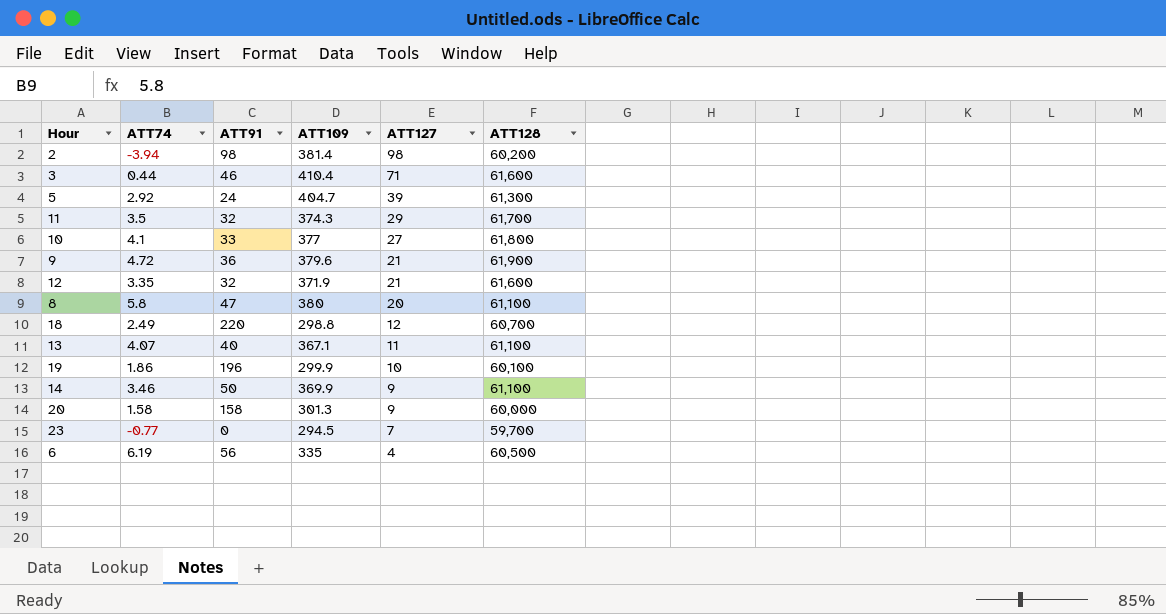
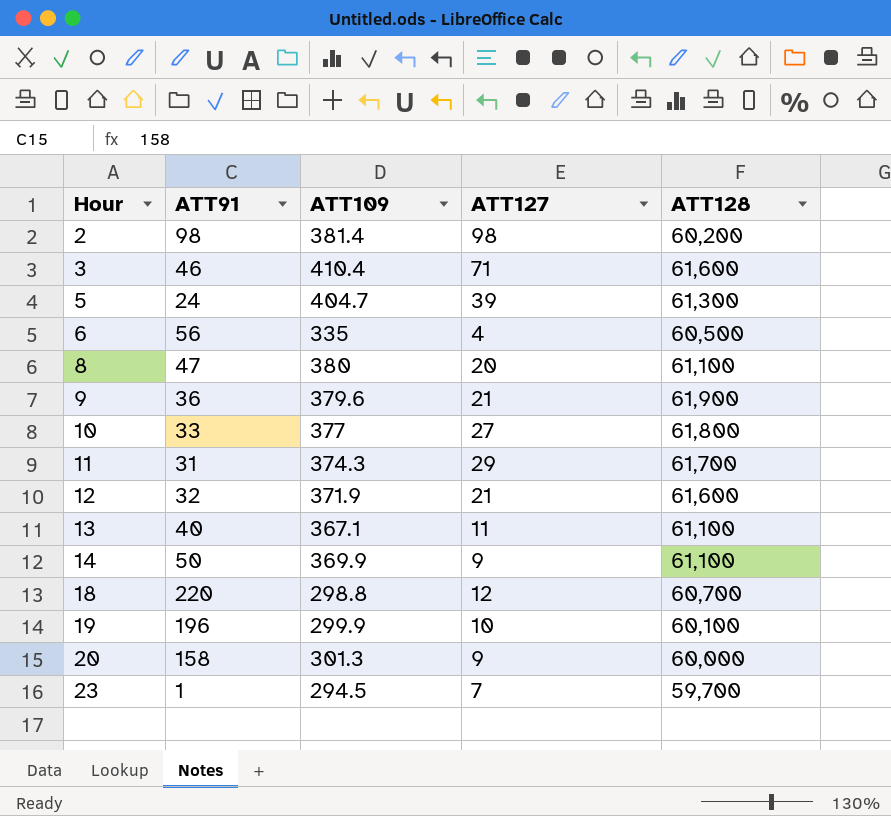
row order: ATT127 descending -> Hour ascending
column ATT74 | position: 2 -> none
11 | ATT91: 32 -> 31
23 | ATT91: 0 -> 1

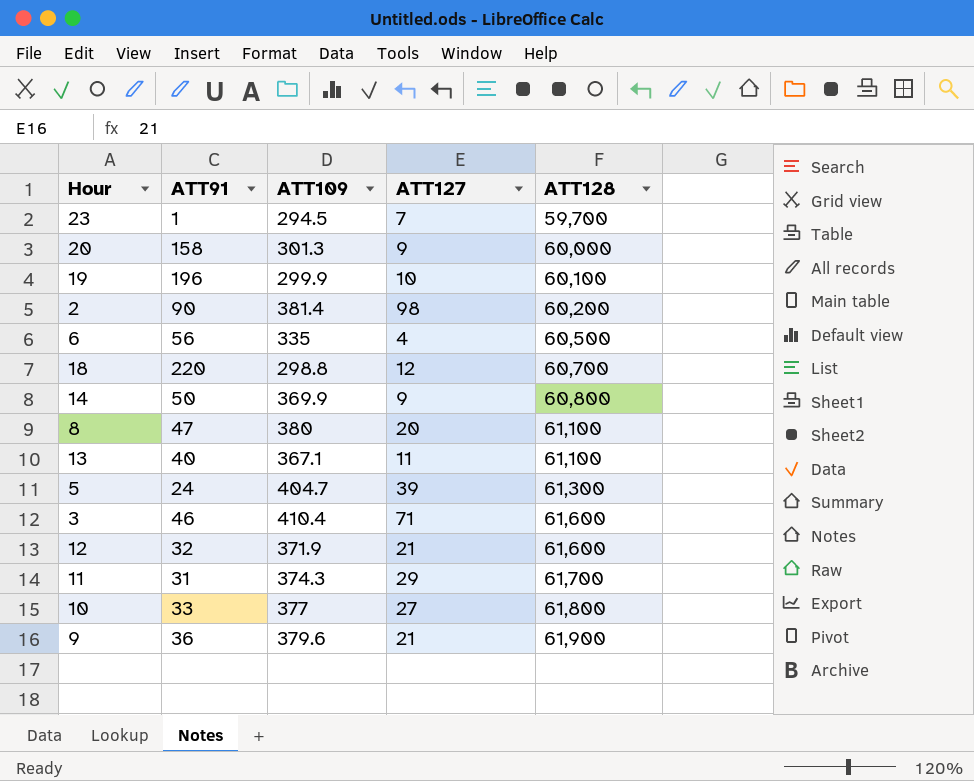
row order: Hour ascending -> ATT128 ascending
2 | ATT91: 98 -> 90
14 | ATT128: 61,100 -> 60,800

